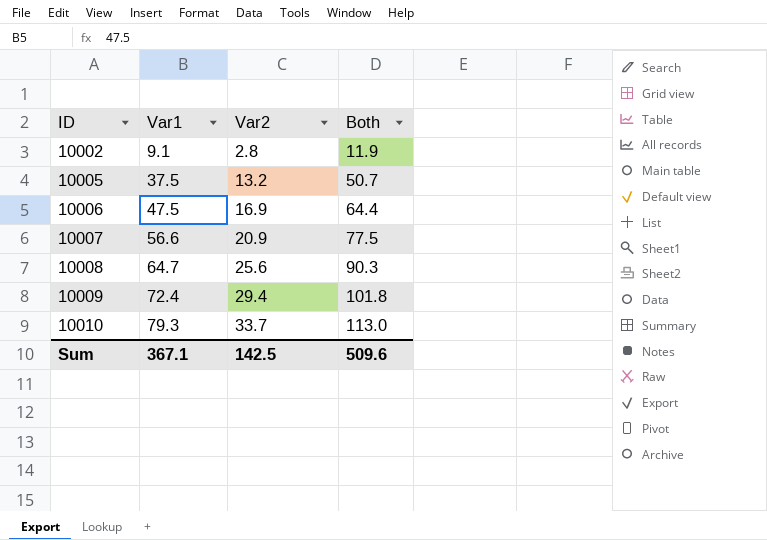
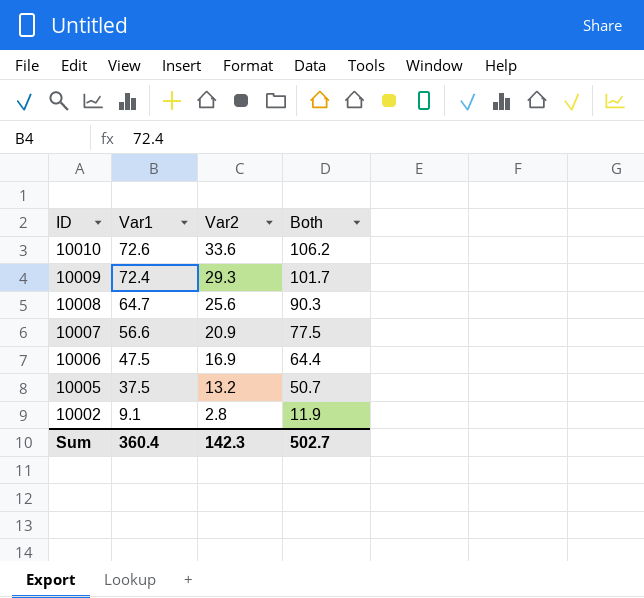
row order: ID ascending -> ID descending
10010 | Var1: 79.3 -> 72.6
10010 | Var2: 33.7 -> 33.6
10010 | Both: 113.0 -> 106.2
10009 | Var2: 29.4 -> 29.3
10009 | Both: 101.8 -> 101.7
Sum | Var1: 367.1 -> 360.4
Sum | Var2: 142.5 -> 142.3
Sum | Both: 509.6 -> 502.7

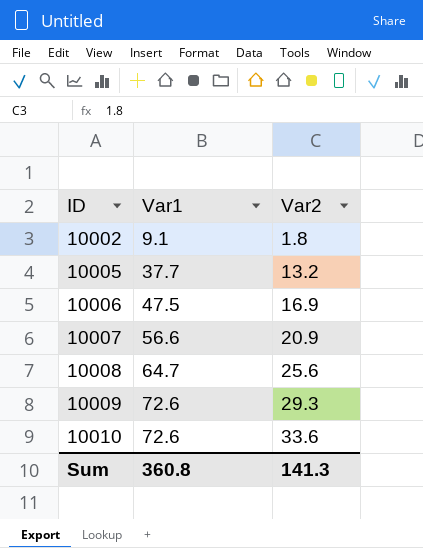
row order: ID descending -> ID ascending
column Both | formula: [Var1] + [Var2] -> none
10002 | Var2: 2.8 -> 1.8
10005 | Var1: 37.5 -> 37.7
10009 | Var1: 72.4 -> 72.6
Sum | Var1: 360.4 -> 360.8
Sum | Var2: 142.3 -> 141.3

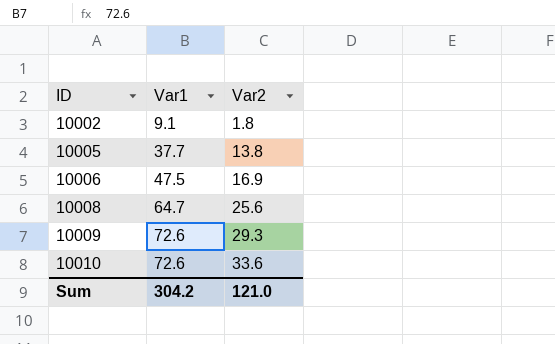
row 10007: 56.6 | 20.9 -> none
10005 | Var2: 13.2 -> 13.8
Sum | Var1: 360.8 -> 304.2
Sum | Var2: 141.3 -> 121.0

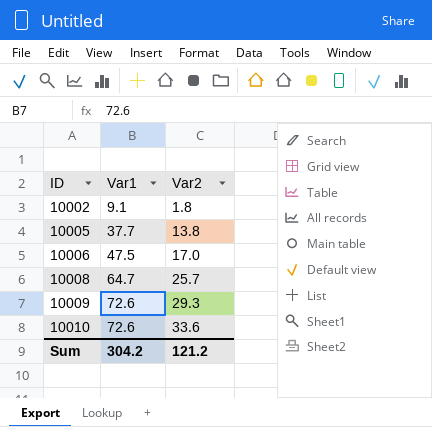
10006 | Var2: 16.9 -> 17.0
10008 | Var2: 25.6 -> 25.7
Sum | Var2: 121.0 -> 121.2

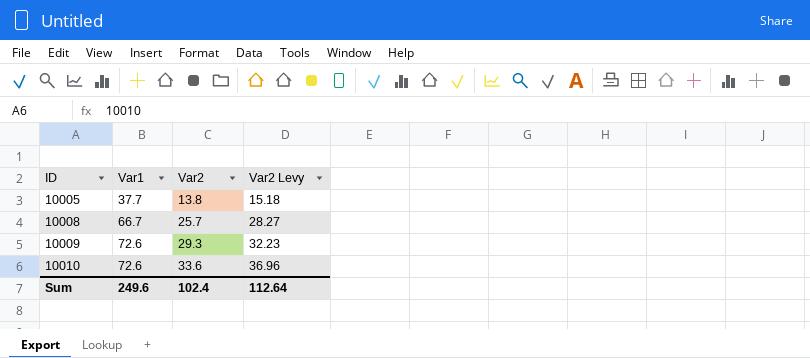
column Var2 Levy | formula: none -> [Var2] * 1.1
row 10002: 9.1 | 1.8 -> none
row 10006: 47.5 | 17.0 -> none
10008 | Var1: 64.7 -> 66.7
Sum | Var1: 304.2 -> 249.6
Sum | Var2: 121.2 -> 102.4

